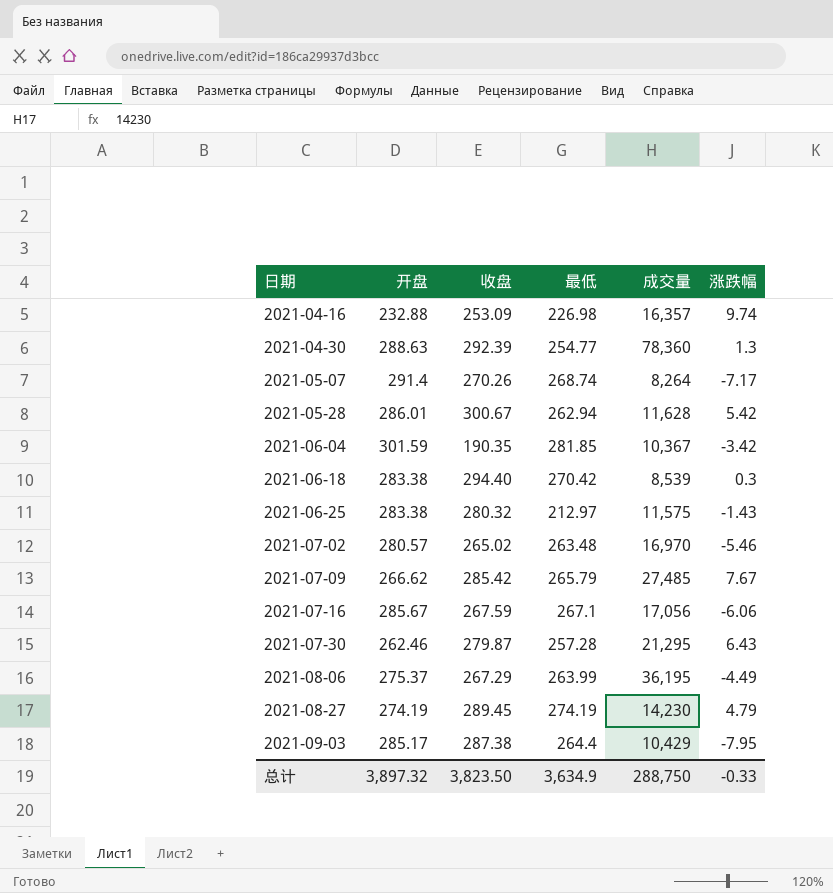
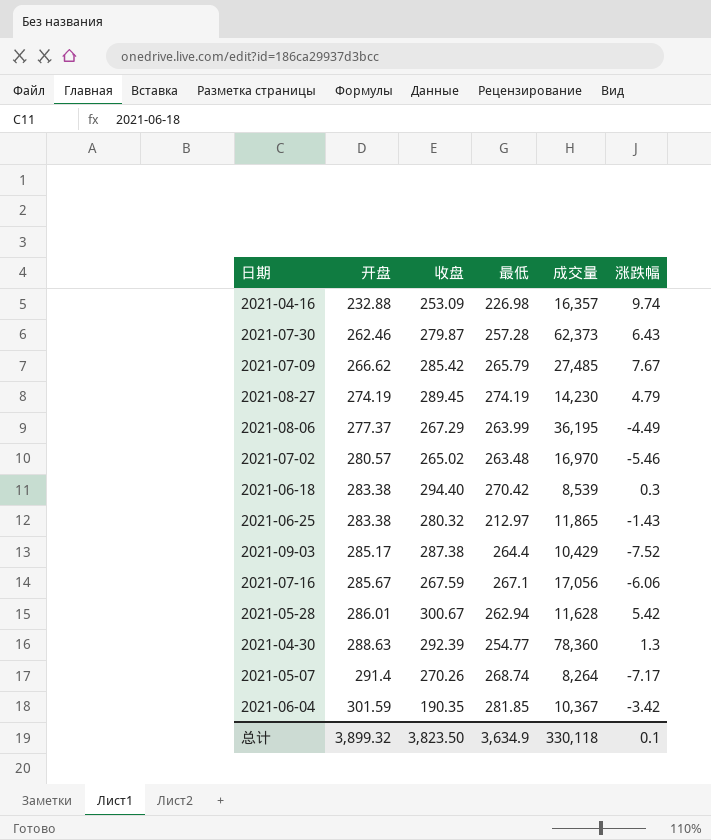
row order: 日期 ascending -> 开盘 ascending
2021-07-30 | 成交量: 21,295 -> 62,373
2021-08-06 | 开盘: 275.37 -> 277.37
2021-06-25 | 成交量: 11,575 -> 11,865
2021-09-03 | 涨跌幅: -7.95 -> -7.52
总计 | 开盘: 3,897.32 -> 3,899.32
总计 | 成交量: 288,750 -> 330,118
总计 | 涨跌幅: -0.33 -> 0.1

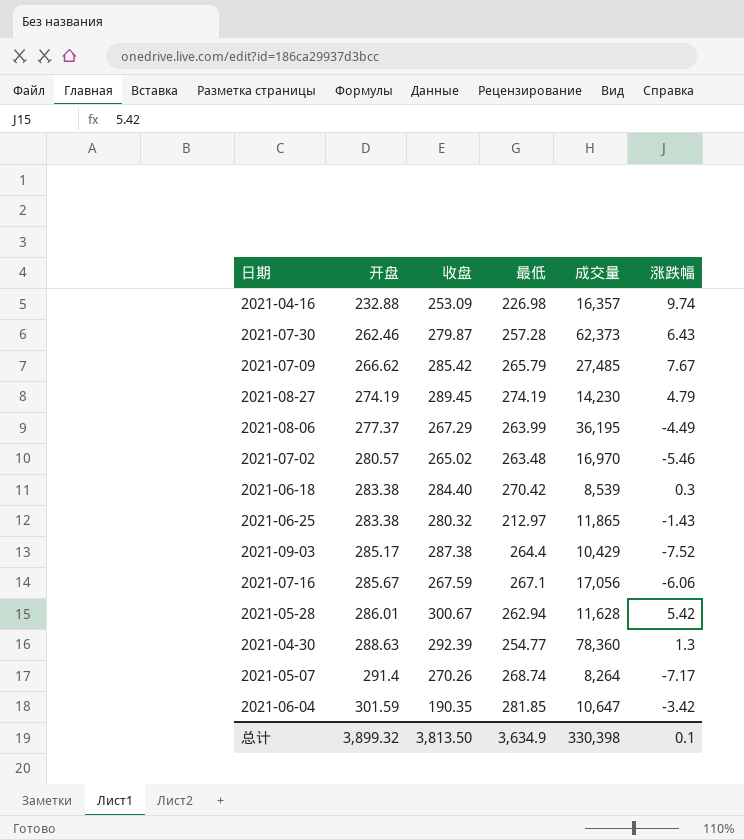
2021-06-18 | 收盘: 294.40 -> 284.40
2021-06-04 | 成交量: 10,367 -> 10,647
总计 | 收盘: 3,823.50 -> 3,813.50
总计 | 成交量: 330,118 -> 330,398

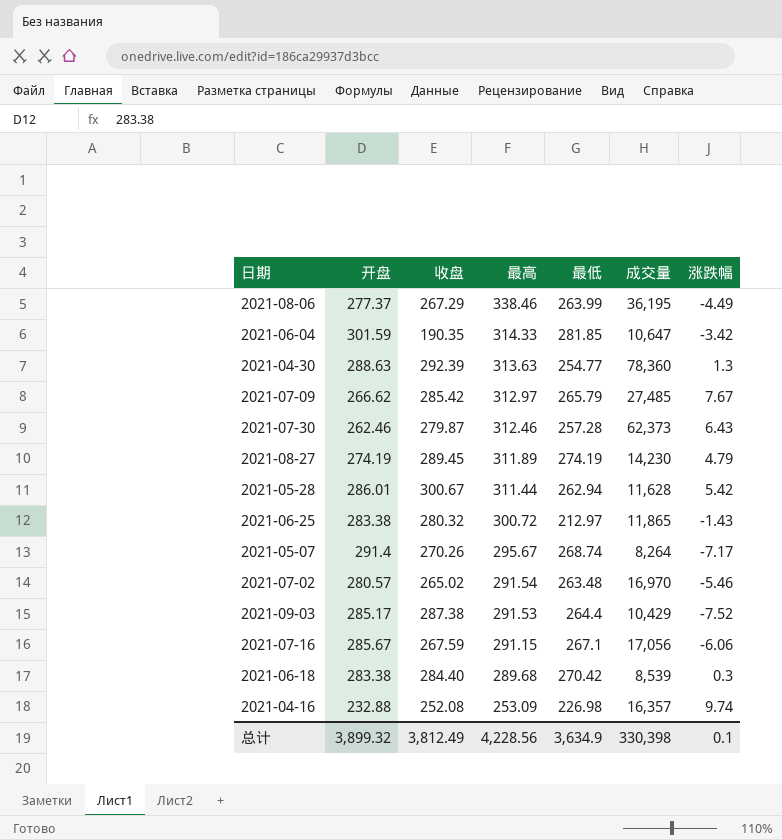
row order: 开盘 ascending -> 最高 descending
column 最高 | position: none -> 4
2021-04-16 | 收盘: 253.09 -> 252.08
总计 | 收盘: 3,813.50 -> 3,812.49

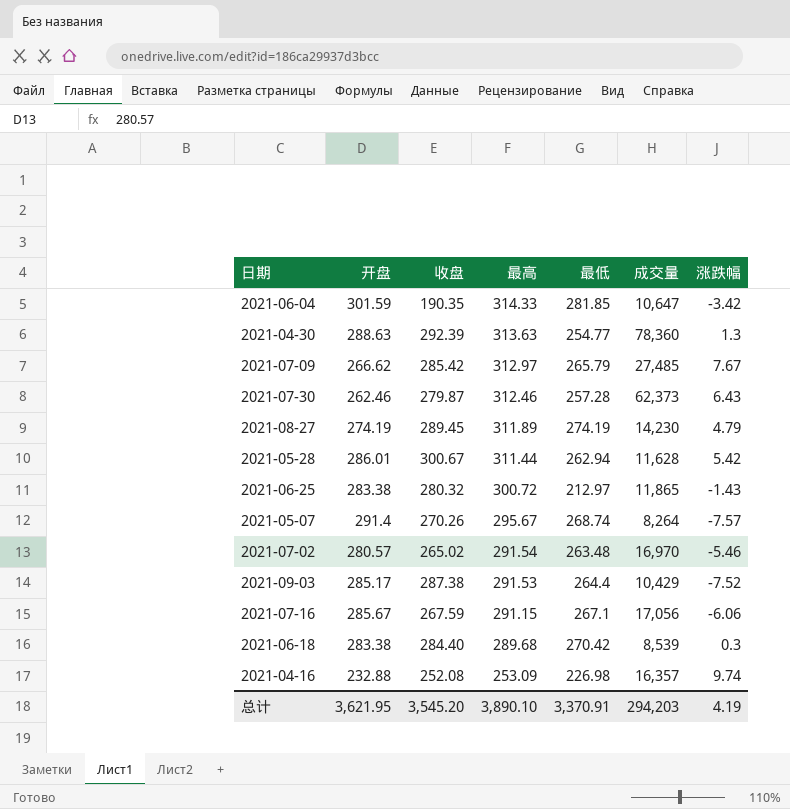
row 2021-08-06: 277.37 | 267.29 | 338.46 | 263.99 | 36,195 | -4.49 -> none
2021-05-07 | 涨跌幅: -7.17 -> -7.57
总计 | 开盘: 3,899.32 -> 3,621.95
总计 | 收盘: 3,812.49 -> 3,545.20
总计 | 最高: 4,228.56 -> 3,890.10
总计 | 最低: 3,634.9 -> 3,370.91
总计 | 成交量: 330,398 -> 294,203
总计 | 涨跌幅: 0.1 -> 4.19

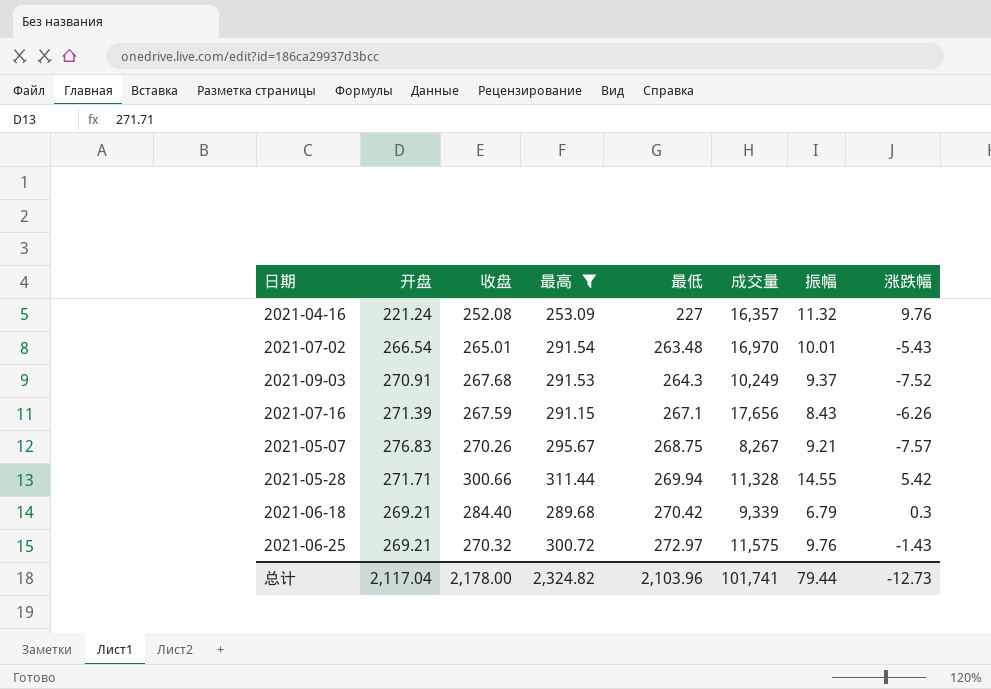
filter: none -> 最高 <= 311.44
row order: 最高 descending -> 最低 ascending
column 振幅 | position: none -> 7
2021-04-16 | 开盘: 232.88 -> 221.24
2021-04-16 | 最低: 226.98 -> 227
2021-04-16 | 涨跌幅: 9.74 -> 9.76
2021-07-02 | 开盘: 280.57 -> 266.54
2021-07-02 | 收盘: 265.02 -> 265.01
2021-07-02 | 涨跌幅: -5.46 -> -5.43
2021-09-03 | 开盘: 285.17 -> 270.91
2021-09-03 | 收盘: 287.38 -> 267.68
2021-09-03 | 最低: 264.4 -> 264.3
2021-09-03 | 成交量: 10,429 -> 10,249
2021-07-16 | 开盘: 285.67 -> 271.39
2021-07-16 | 成交量: 17,056 -> 17,656
2021-07-16 | 涨跌幅: -6.06 -> -6.26
2021-05-07 | 开盘: 291.4 -> 276.83
2021-05-07 | 最低: 268.74 -> 268.75
2021-05-07 | 成交量: 8,264 -> 8,267
2021-05-28 | 开盘: 286.01 -> 271.71
2021-05-28 | 收盘: 300.67 -> 300.66
2021-05-28 | 最低: 262.94 -> 269.94
2021-05-28 | 成交量: 11,628 -> 11,328
2021-06-18 | 开盘: 283.38 -> 269.21
2021-06-18 | 成交量: 8,539 -> 9,339
2021-06-25 | 开盘: 283.38 -> 269.21
2021-06-25 | 收盘: 280.32 -> 270.32
2021-06-25 | 最低: 212.97 -> 272.97
2021-06-25 | 成交量: 11,865 -> 11,575
总计 | 开盘: 3,621.95 -> 2,117.04
总计 | 收盘: 3,545.20 -> 2,178.00
总计 | 最高: 3,890.10 -> 2,324.82
总计 | 最低: 3,370.91 -> 2,103.96
总计 | 成交量: 294,203 -> 101,741
总计 | 涨跌幅: 4.19 -> -12.73

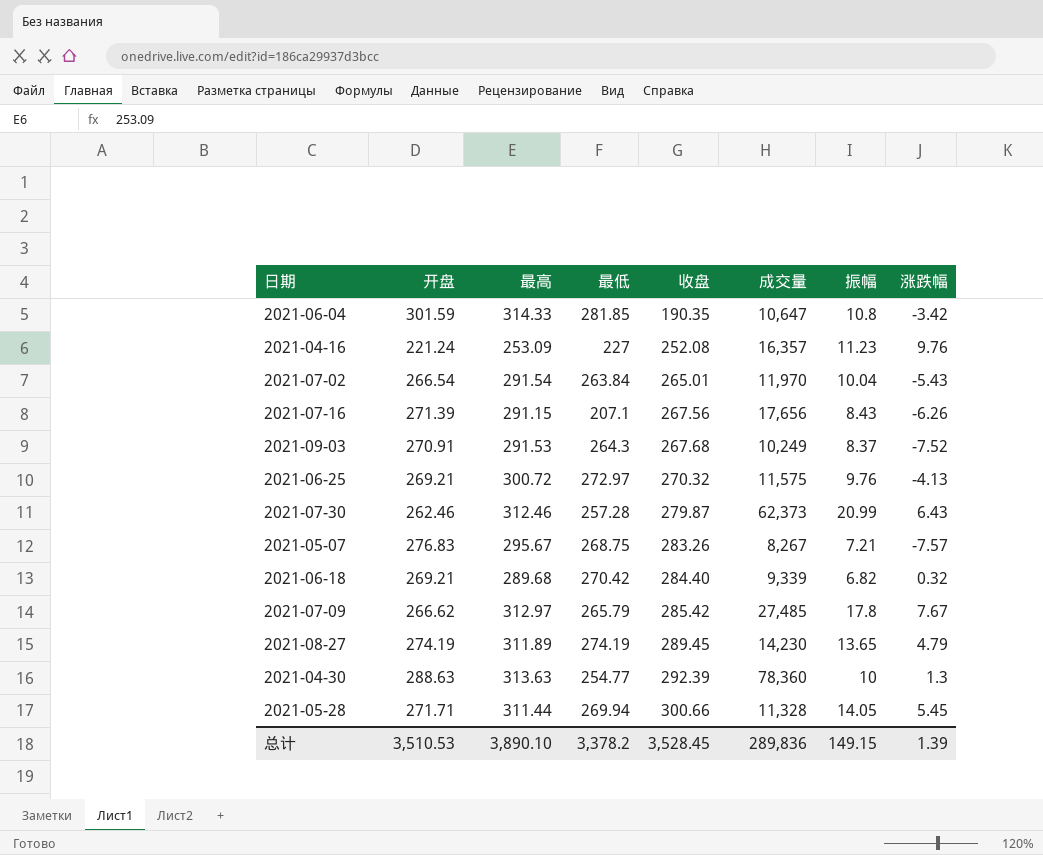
filter: 最高 <= 311.44 -> none
row order: 最低 ascending -> 收盘 ascending
column 收盘 | position: 3 -> 5
2021-04-16 | 振幅: 11.32 -> 11.23
2021-07-02 | 最低: 263.48 -> 263.84
2021-07-02 | 成交量: 16,970 -> 11,970
2021-07-02 | 振幅: 10.01 -> 10.04
2021-07-16 | 最低: 267.1 -> 207.1
2021-07-16 | 收盘: 267.59 -> 267.56
2021-09-03 | 振幅: 9.37 -> 8.37
2021-06-25 | 涨跌幅: -1.43 -> -4.13
2021-05-07 | 收盘: 270.26 -> 283.26
2021-05-07 | 振幅: 9.21 -> 7.21
2021-06-18 | 振幅: 6.79 -> 6.82
2021-06-18 | 涨跌幅: 0.3 -> 0.32
2021-05-28 | 振幅: 14.55 -> 14.05
2021-05-28 | 涨跌幅: 5.42 -> 5.45
总计 | 开盘: 2,117.04 -> 3,510.53
总计 | 最高: 2,324.82 -> 3,890.10
总计 | 最低: 2,103.96 -> 3,378.2
总计 | 收盘: 2,178.00 -> 3,528.45
总计 | 成交量: 101,741 -> 289,836
总计 | 振幅: 79.44 -> 149.15
总计 | 涨跌幅: -12.73 -> 1.39

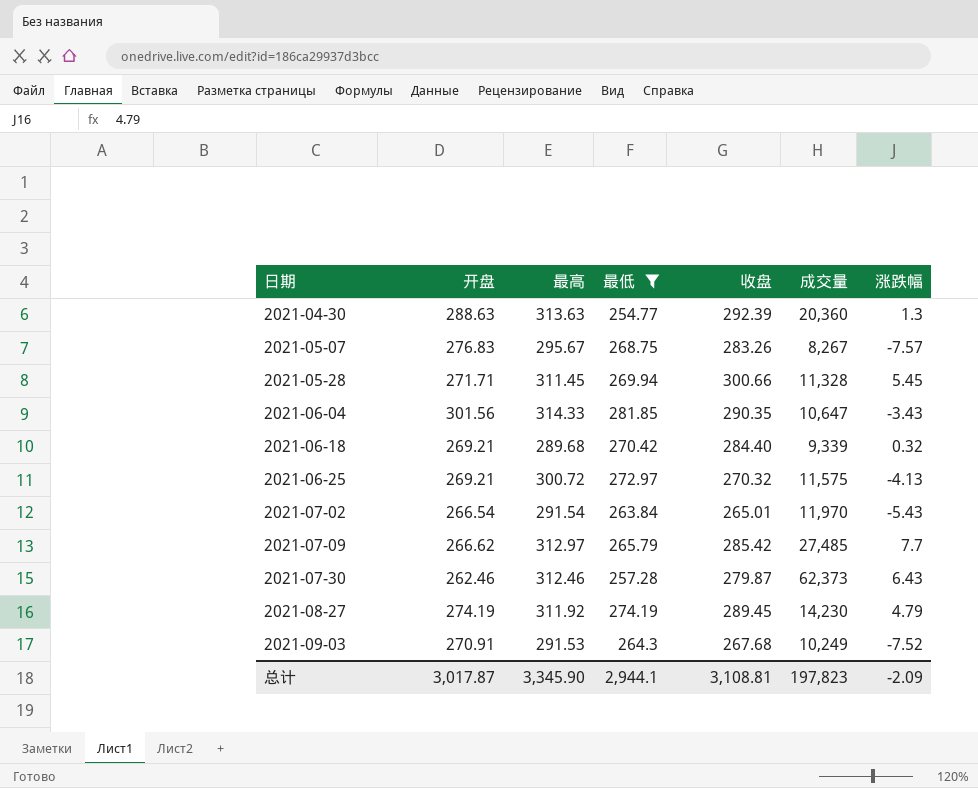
filter: none -> 最低 >= 254.77
row order: 收盘 ascending -> 日期 ascending
column 振幅 | position: 7 -> none
2021-04-30 | 成交量: 78,360 -> 20,360
2021-05-28 | 最高: 311.44 -> 311.45
2021-06-04 | 开盘: 301.59 -> 301.56
2021-06-04 | 收盘: 190.35 -> 290.35
2021-06-04 | 涨跌幅: -3.42 -> -3.43
2021-07-09 | 涨跌幅: 7.67 -> 7.7
2021-08-27 | 最高: 311.89 -> 311.92
总计 | 开盘: 3,510.53 -> 3,017.87
总计 | 最高: 3,890.10 -> 3,345.90
总计 | 最低: 3,378.2 -> 2,944.1
总计 | 收盘: 3,528.45 -> 3,108.81
总计 | 成交量: 289,836 -> 197,823
总计 | 涨跌幅: 1.39 -> -2.09

